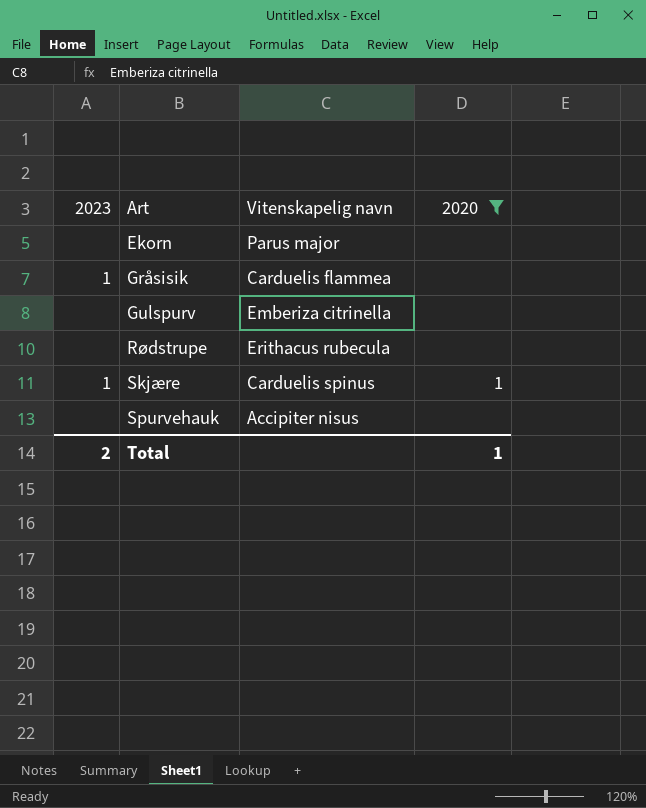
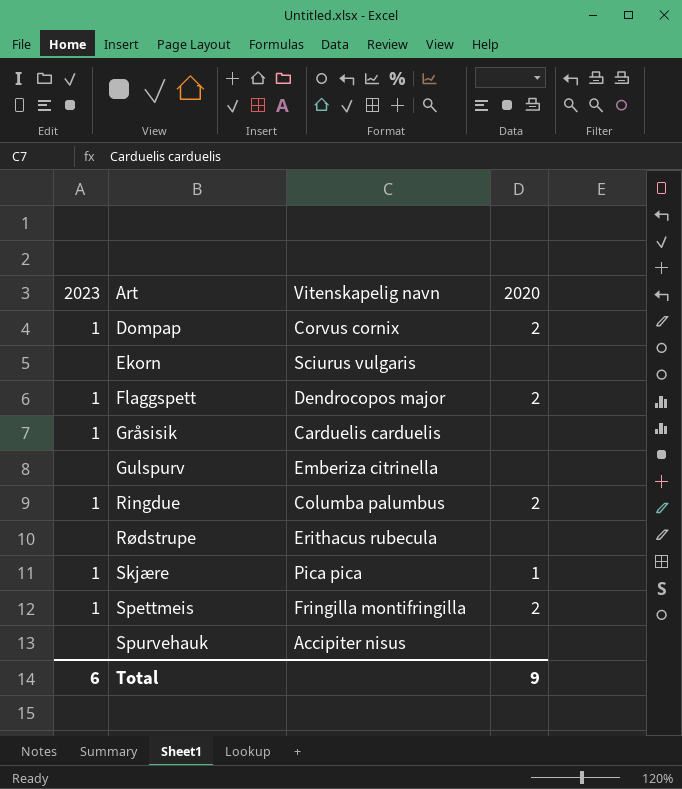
filter: 2020 != 2 -> none
Ekorn | Vitenskapelig navn: Parus major -> Sciurus vulgaris
Gråsisik | Vitenskapelig navn: Carduelis flammea -> Carduelis carduelis
Skjære | Vitenskapelig navn: Carduelis spinus -> Pica pica
Total | 2023: 2 -> 6
Total | 2020: 1 -> 9

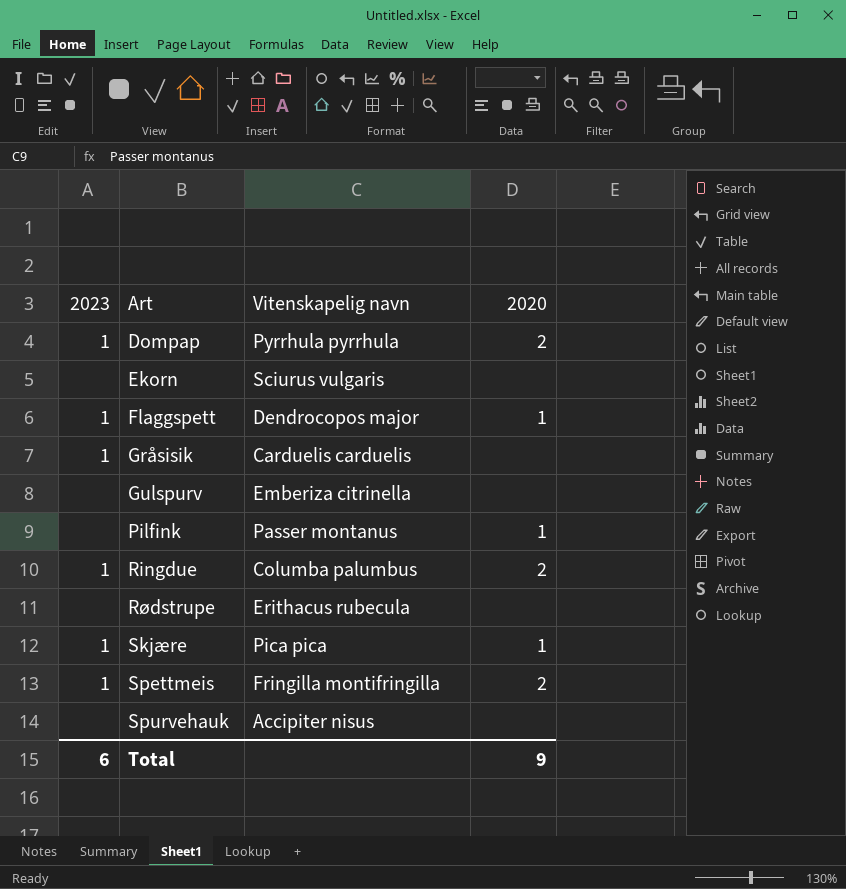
Dompap | Vitenskapelig navn: Corvus cornix -> Pyrrhula pyrrhula
Flaggspett | 2020: 2 -> 1
row Pilfink: none -> none | Passer montanus | 1

